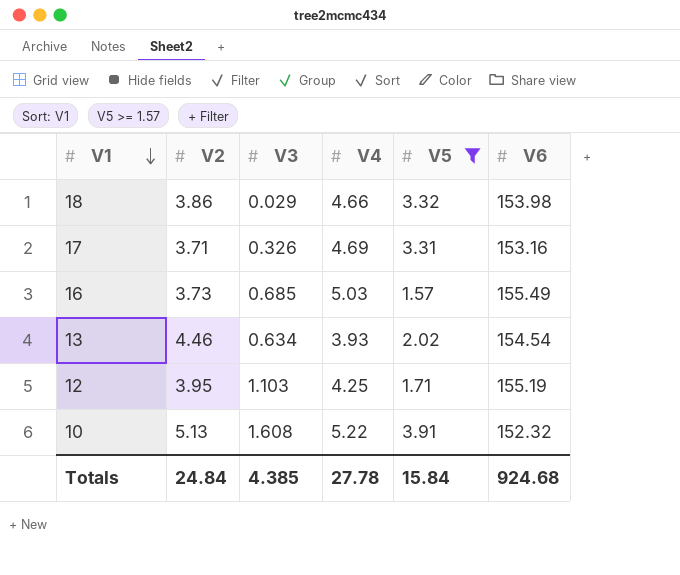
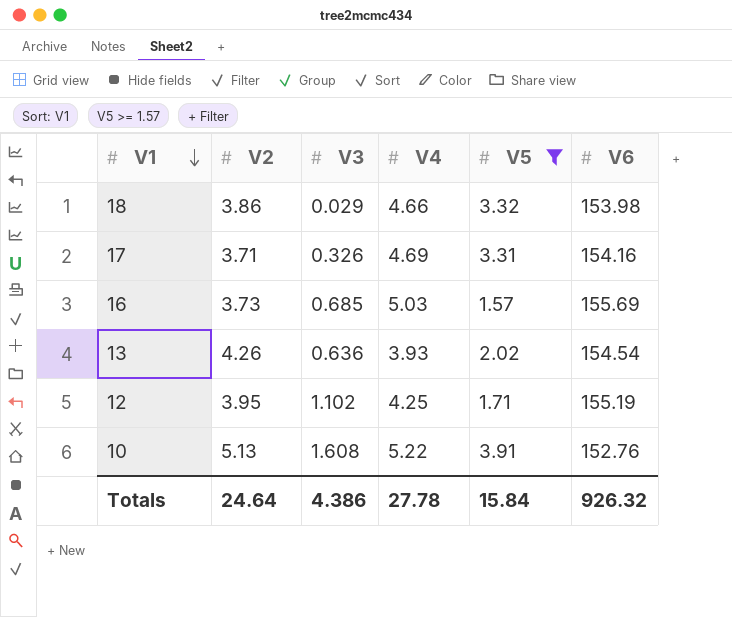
17 | V6: 153.16 -> 154.16
16 | V6: 155.49 -> 155.69
13 | V2: 4.46 -> 4.26
13 | V3: 0.634 -> 0.636
12 | V3: 1.103 -> 1.102
10 | V6: 152.32 -> 152.76
Totals | V2: 24.84 -> 24.64
Totals | V3: 4.385 -> 4.386
Totals | V6: 924.68 -> 926.32

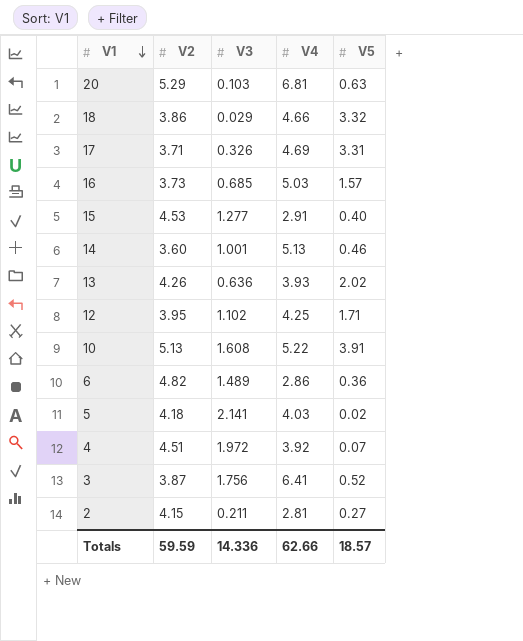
filter: V5 >= 1.57 -> none
column V6 | position: 6 -> none
Totals | V2: 24.64 -> 59.59
Totals | V3: 4.386 -> 14.336
Totals | V4: 27.78 -> 62.66
Totals | V5: 15.84 -> 18.57

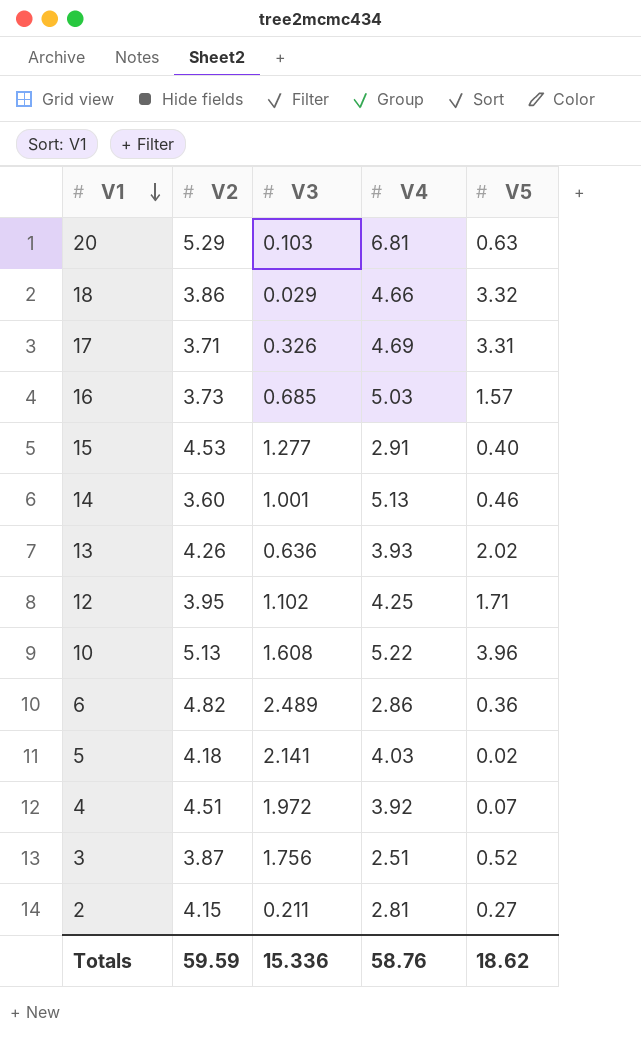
10 | V5: 3.91 -> 3.96
6 | V3: 1.489 -> 2.489
3 | V4: 6.41 -> 2.51
Totals | V3: 14.336 -> 15.336
Totals | V4: 62.66 -> 58.76
Totals | V5: 18.57 -> 18.62

